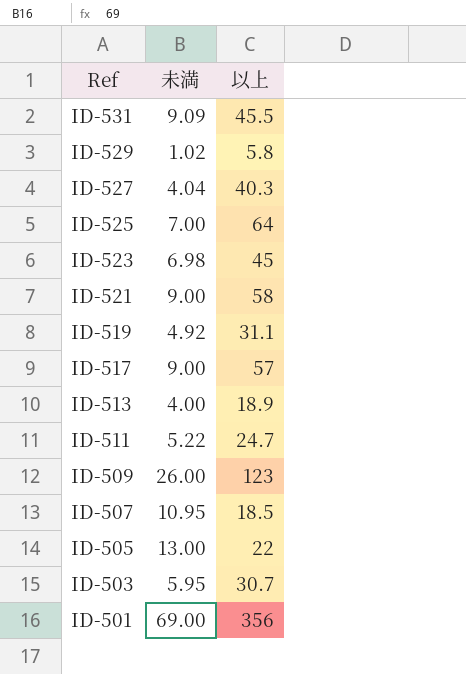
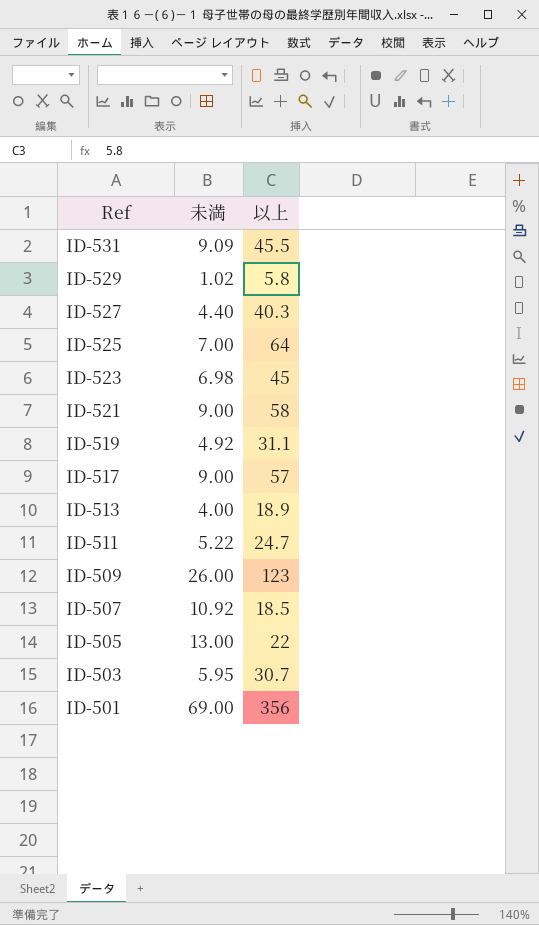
ID-527 | 未満: 4.04 -> 4.40
ID-507 | 未満: 10.95 -> 10.92

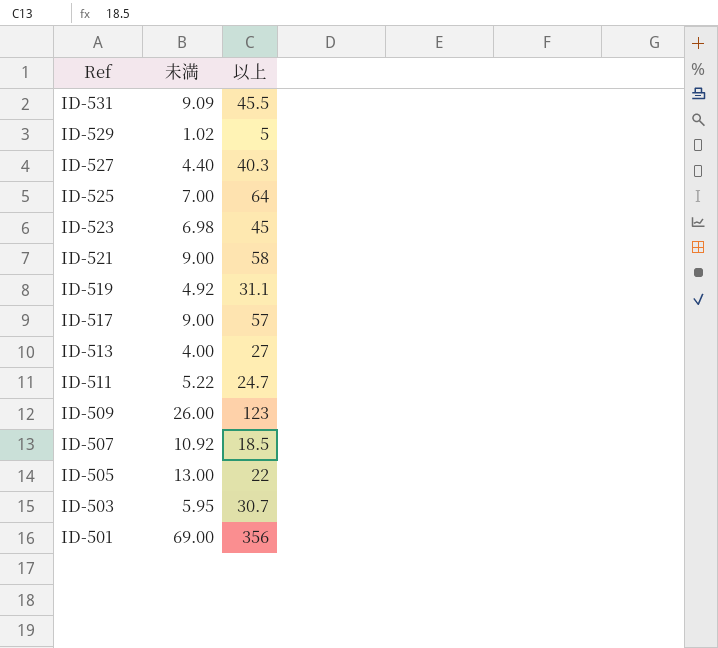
ID-529 | 以上: 5.8 -> 5
ID-513 | 以上: 18.9 -> 27

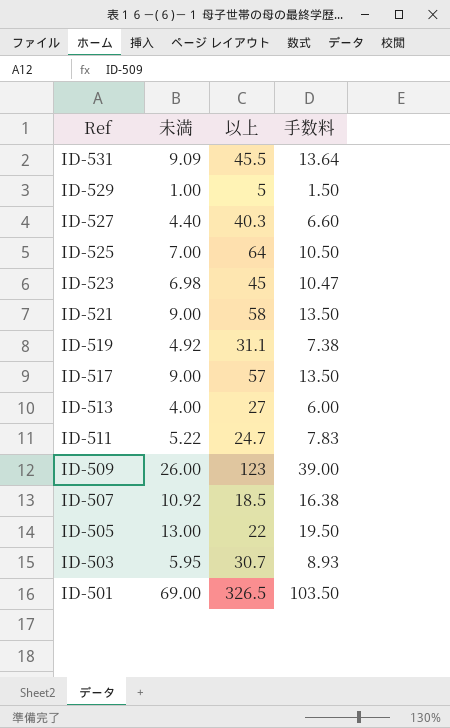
column 手数料 | formula: none -> [未満] * 1.5
ID-529 | 未満: 1.02 -> 1.00
ID-501 | 以上: 356 -> 326.5

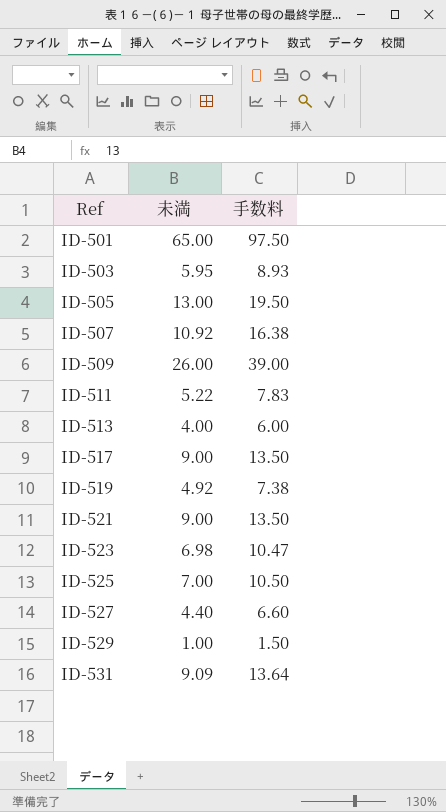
row order: Ref descending -> Ref ascending
column 以上 | position: 3 -> none
ID-501 | 未満: 69.00 -> 65.00
ID-501 | 手数料: 103.50 -> 97.50

